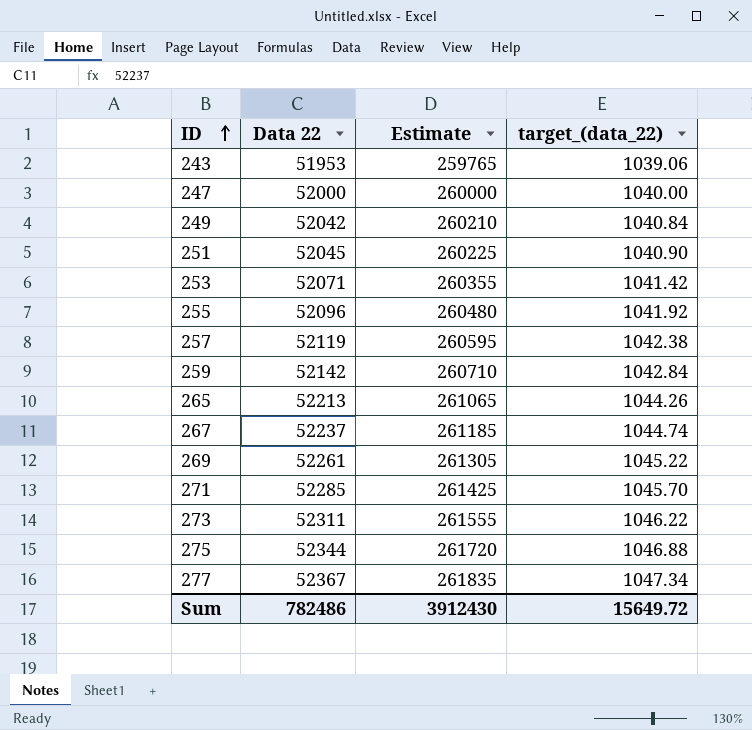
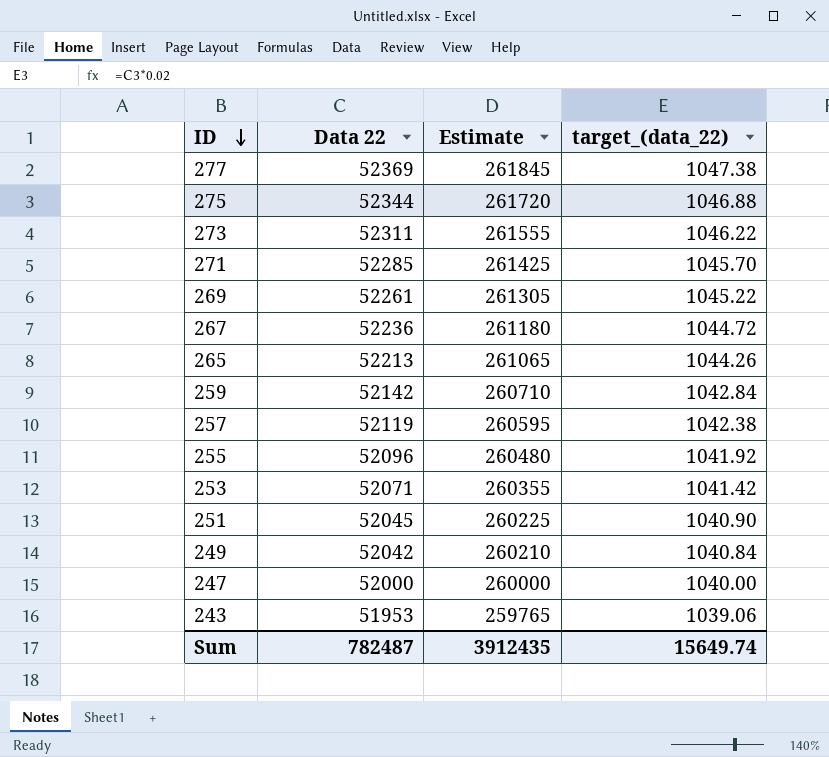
row order: ID ascending -> ID descending
277 | Data 22: 52367 -> 52369
277 | Estimate: 261835 -> 261845
277 | target_(data_22): 1047.34 -> 1047.38
267 | Data 22: 52237 -> 52236
267 | Estimate: 261185 -> 261180
267 | target_(data_22): 1044.74 -> 1044.72
Sum | Data 22: 782486 -> 782487
Sum | Estimate: 3912430 -> 3912435
Sum | target_(data_22): 15649.72 -> 15649.74

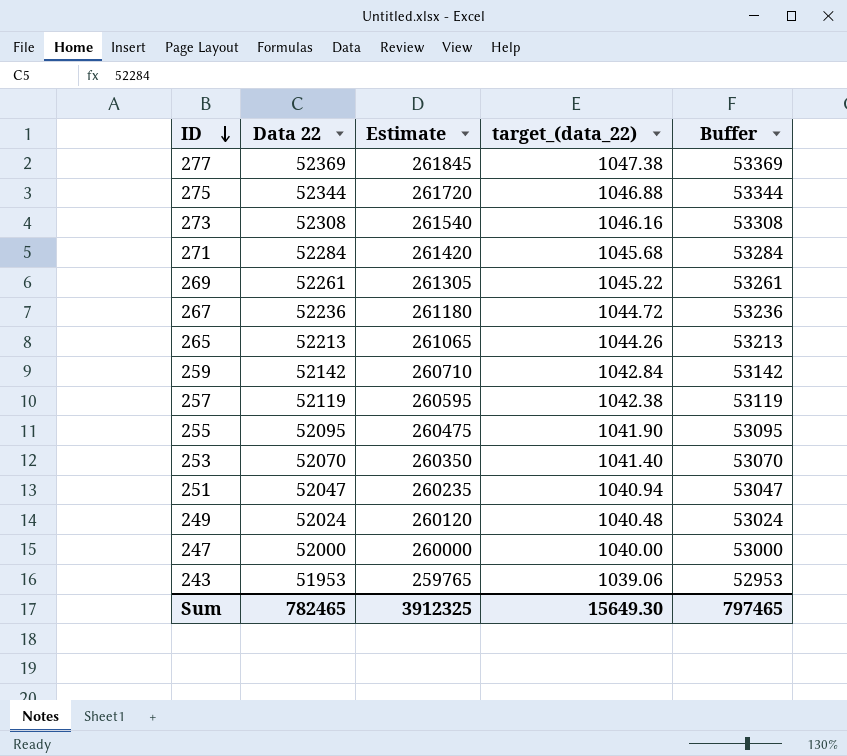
column Buffer | formula: none -> [Data 22] + 1000
273 | Data 22: 52311 -> 52308
273 | Estimate: 261555 -> 261540
273 | target_(data_22): 1046.22 -> 1046.16
271 | Data 22: 52285 -> 52284
271 | Estimate: 261425 -> 261420
271 | target_(data_22): 1045.70 -> 1045.68
255 | Data 22: 52096 -> 52095
255 | Estimate: 260480 -> 260475
255 | target_(data_22): 1041.92 -> 1041.90
253 | Data 22: 52071 -> 52070
253 | Estimate: 260355 -> 260350
253 | target_(data_22): 1041.42 -> 1041.40
251 | Data 22: 52045 -> 52047
251 | Estimate: 260225 -> 260235
251 | target_(data_22): 1040.90 -> 1040.94
249 | Data 22: 52042 -> 52024
249 | Estimate: 260210 -> 260120
249 | target_(data_22): 1040.84 -> 1040.48
Sum | Data 22: 782487 -> 782465
Sum | Estimate: 3912435 -> 3912325
Sum | target_(data_22): 15649.74 -> 15649.30

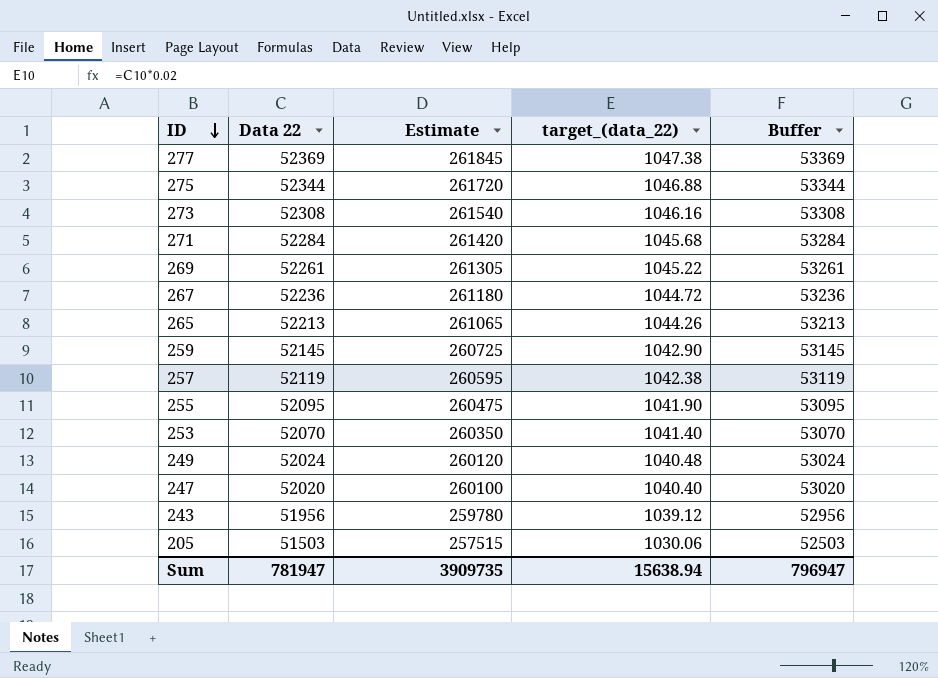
row 251: 52047 | 260235 | 1040.94 | 53047 -> none
259 | Data 22: 52142 -> 52145
259 | Estimate: 260710 -> 260725
259 | target_(data_22): 1042.84 -> 1042.90
259 | Buffer: 53142 -> 53145
247 | Data 22: 52000 -> 52020
247 | Estimate: 260000 -> 260100
247 | target_(data_22): 1040.00 -> 1040.40
247 | Buffer: 53000 -> 53020
243 | Data 22: 51953 -> 51956
243 | Estimate: 259765 -> 259780
243 | target_(data_22): 1039.06 -> 1039.12
243 | Buffer: 52953 -> 52956
row 205: none -> 51503 | 257515 | 1030.06 | 52503
Sum | Data 22: 782465 -> 781947
Sum | Estimate: 3912325 -> 3909735
Sum | target_(data_22): 15649.30 -> 15638.94
Sum | Buffer: 797465 -> 796947

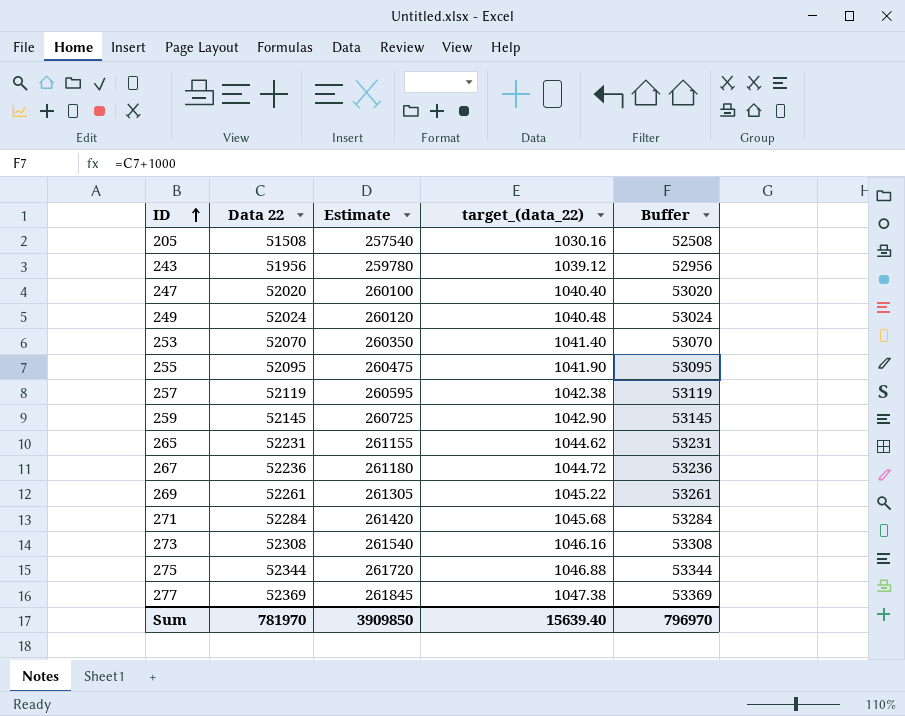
row order: ID descending -> ID ascending
205 | Data 22: 51503 -> 51508
205 | Estimate: 257515 -> 257540
205 | target_(data_22): 1030.06 -> 1030.16
205 | Buffer: 52503 -> 52508
265 | Data 22: 52213 -> 52231
265 | Estimate: 261065 -> 261155
265 | target_(data_22): 1044.26 -> 1044.62
265 | Buffer: 53213 -> 53231
Sum | Data 22: 781947 -> 781970
Sum | Estimate: 3909735 -> 3909850
Sum | target_(data_22): 15638.94 -> 15639.40
Sum | Buffer: 796947 -> 796970

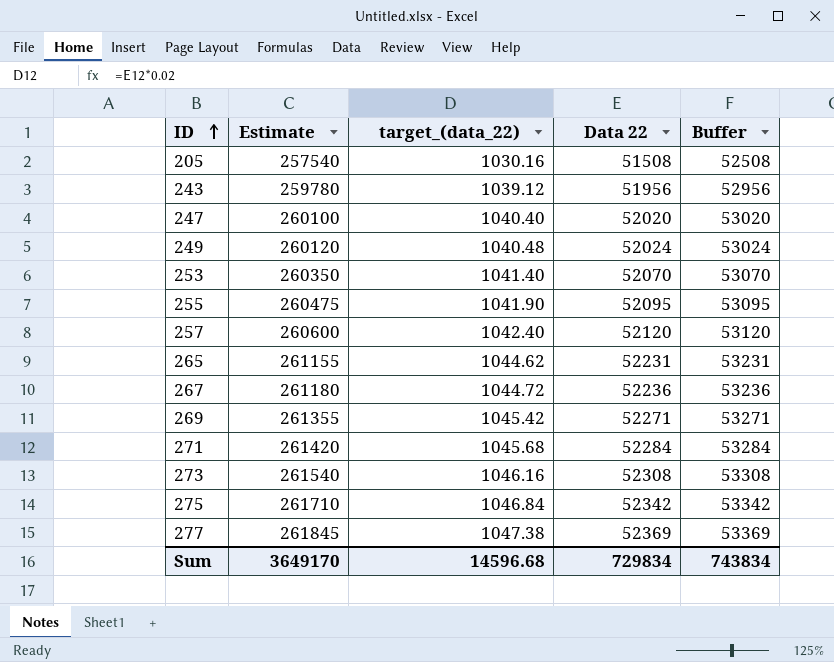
column Data 22 | position: 2 -> 4
row 259: 52145 | 260725 | 1042.90 | 53145 -> none
257 | Estimate: 260595 -> 260600
257 | target_(data_22): 1042.38 -> 1042.40
257 | Data 22: 52119 -> 52120
257 | Buffer: 53119 -> 53120
269 | Estimate: 261305 -> 261355
269 | target_(data_22): 1045.22 -> 1045.42
269 | Data 22: 52261 -> 52271
269 | Buffer: 53261 -> 53271
275 | Estimate: 261720 -> 261710
275 | target_(data_22): 1046.88 -> 1046.84
275 | Data 22: 52344 -> 52342
275 | Buffer: 53344 -> 53342
Sum | Estimate: 3909850 -> 3649170
Sum | target_(data_22): 15639.40 -> 14596.68
Sum | Data 22: 781970 -> 729834
Sum | Buffer: 796970 -> 743834

